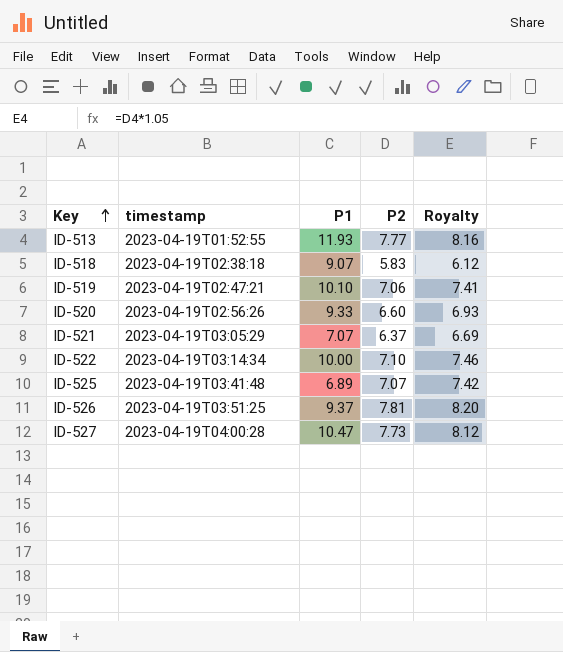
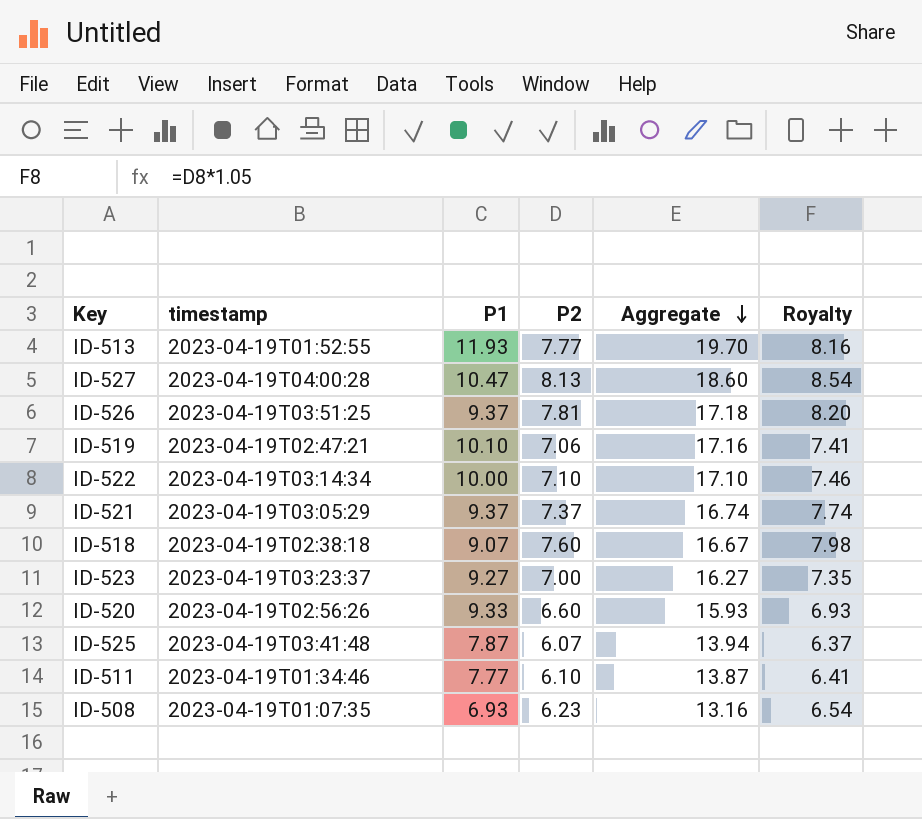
row order: Key ascending -> Aggregate descending
column Aggregate | formula: none -> [P1] + [P2]
ID-527 | P2: 7.73 -> 8.13
ID-527 | Royalty: 8.12 -> 8.54
ID-521 | P1: 7.07 -> 9.37
ID-521 | P2: 6.37 -> 7.37
ID-521 | Royalty: 6.69 -> 7.74
ID-518 | P2: 5.83 -> 7.60
ID-518 | Royalty: 6.12 -> 7.98
row ID-523: none -> 2023-04-19T03:23:37 | 9.27 | 7.00 | 16.27 | 7.35
ID-525 | P1: 6.89 -> 7.87
ID-525 | P2: 7.07 -> 6.07
ID-525 | Royalty: 7.42 -> 6.37
row ID-511: none -> 2023-04-19T01:34:46 | 7.77 | 6.10 | 13.87 | 6.41
row ID-508: none -> 2023-04-19T01:07:35 | 6.93 | 6.23 | 13.16 | 6.54

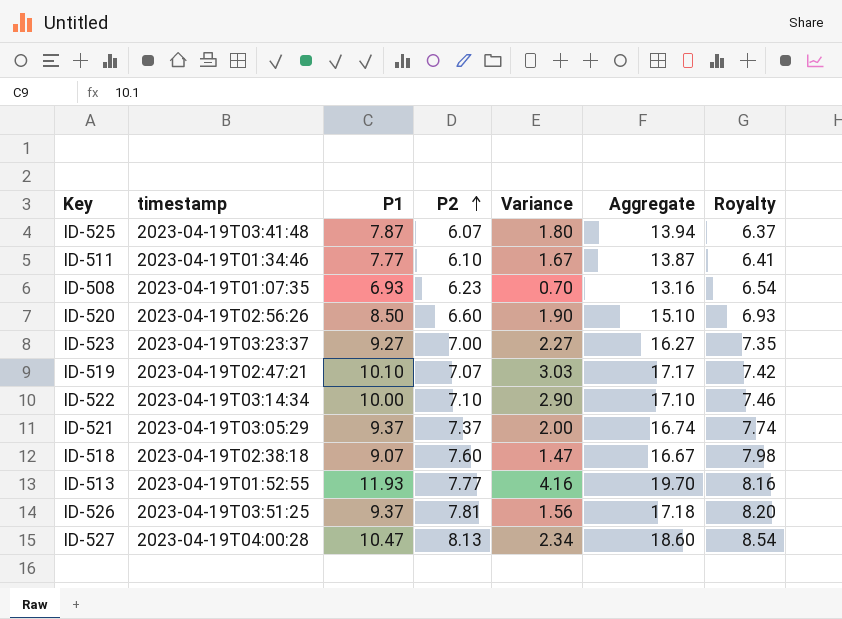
row order: Aggregate descending -> P2 ascending
column Variance | formula: none -> [P1] - [P2]
ID-520 | P1: 9.33 -> 8.50
ID-520 | Aggregate: 15.93 -> 15.10
ID-519 | P2: 7.06 -> 7.07
ID-519 | Aggregate: 17.16 -> 17.17
ID-519 | Royalty: 7.41 -> 7.42

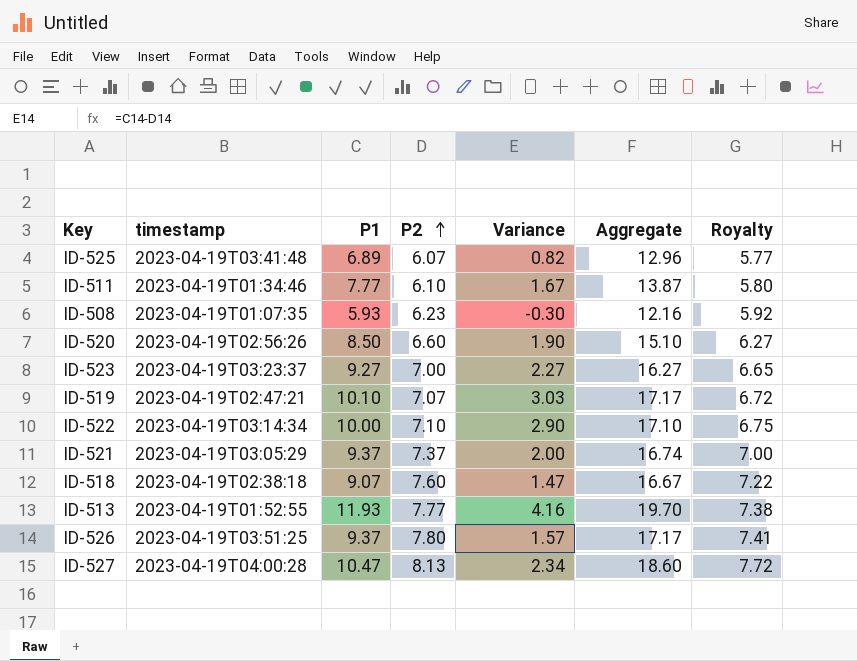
column Royalty | formula: [P2] * 1.05 -> [P2] * 0.95
ID-525 | P1: 7.87 -> 6.89
ID-525 | Variance: 1.80 -> 0.82
ID-525 | Aggregate: 13.94 -> 12.96
ID-508 | P1: 6.93 -> 5.93
ID-508 | Variance: 0.70 -> -0.30
ID-508 | Aggregate: 13.16 -> 12.16
ID-526 | P2: 7.81 -> 7.80
ID-526 | Variance: 1.56 -> 1.57
ID-526 | Aggregate: 17.18 -> 17.17

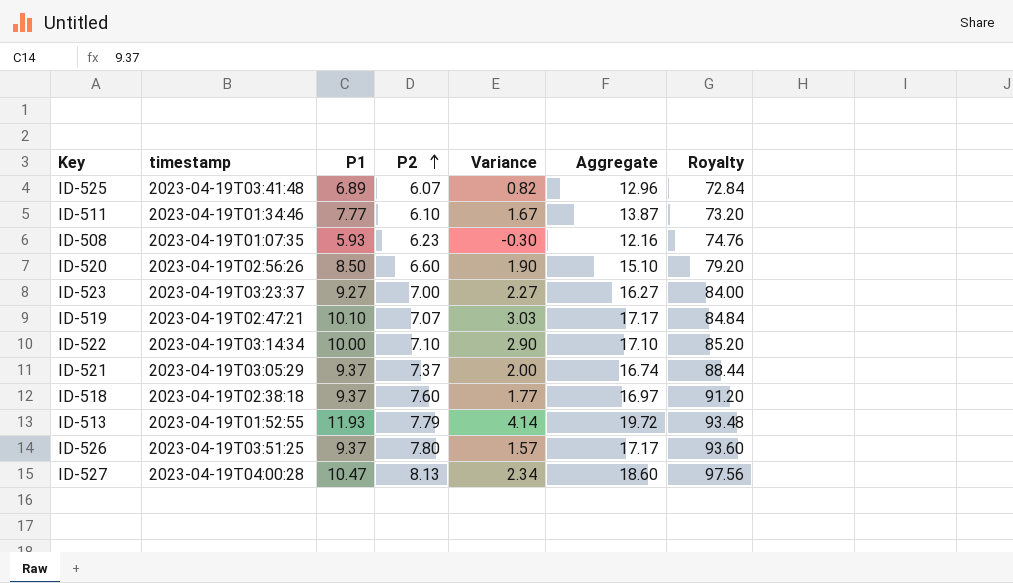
column Royalty | formula: [P2] * 0.95 -> [P2] * 12
ID-518 | P1: 9.07 -> 9.37
ID-518 | Variance: 1.47 -> 1.77
ID-518 | Aggregate: 16.67 -> 16.97
ID-513 | P2: 7.77 -> 7.79
ID-513 | Variance: 4.16 -> 4.14
ID-513 | Aggregate: 19.70 -> 19.72

